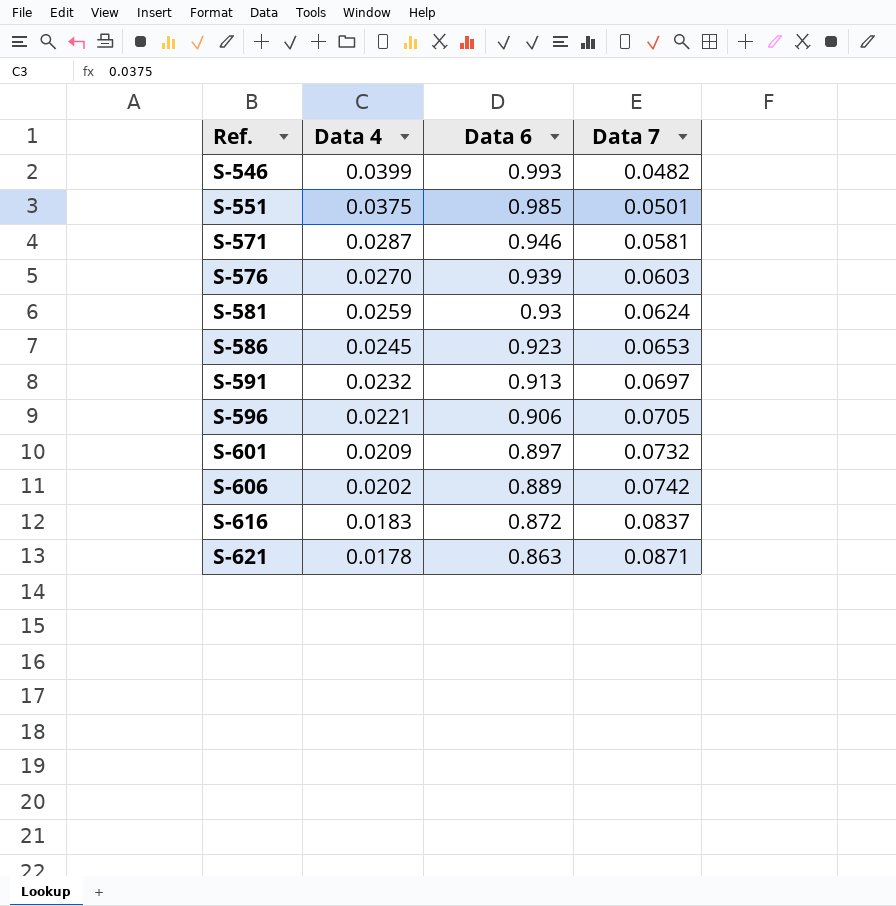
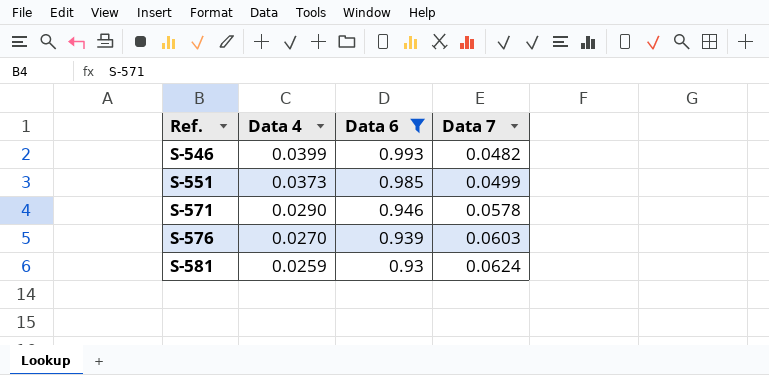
filter: none -> Data 6 >= 0.93
S-551 | Data 4: 0.0375 -> 0.0373
S-551 | Data 7: 0.0501 -> 0.0499
S-571 | Data 4: 0.0287 -> 0.0290
S-571 | Data 7: 0.0581 -> 0.0578

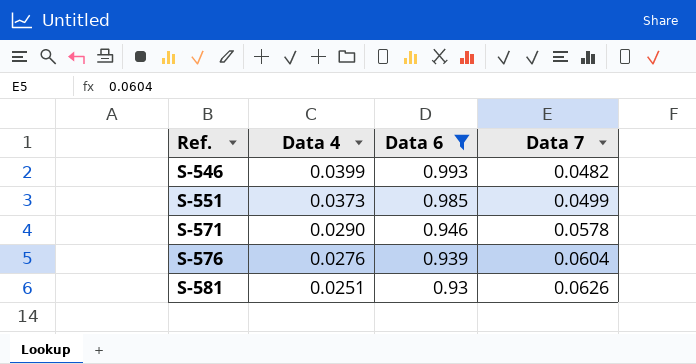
S-576 | Data 4: 0.0270 -> 0.0276
S-576 | Data 7: 0.0603 -> 0.0604
S-581 | Data 4: 0.0259 -> 0.0251
S-581 | Data 7: 0.0624 -> 0.0626

